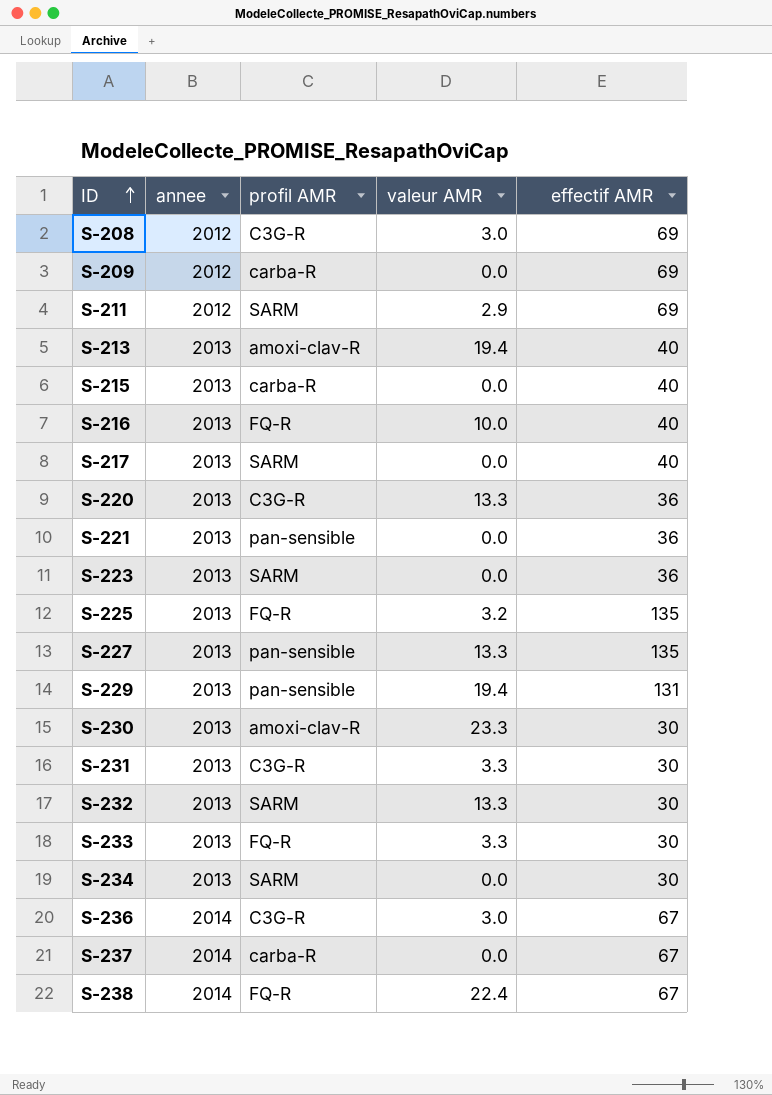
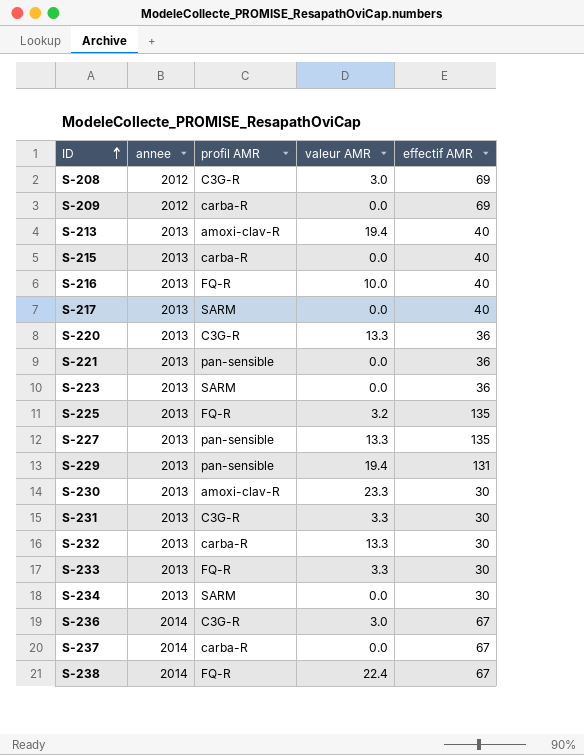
row S-211: 2012 | SARM | 2.9 | 69 -> none
S-232 | profil AMR: SARM -> carba-R

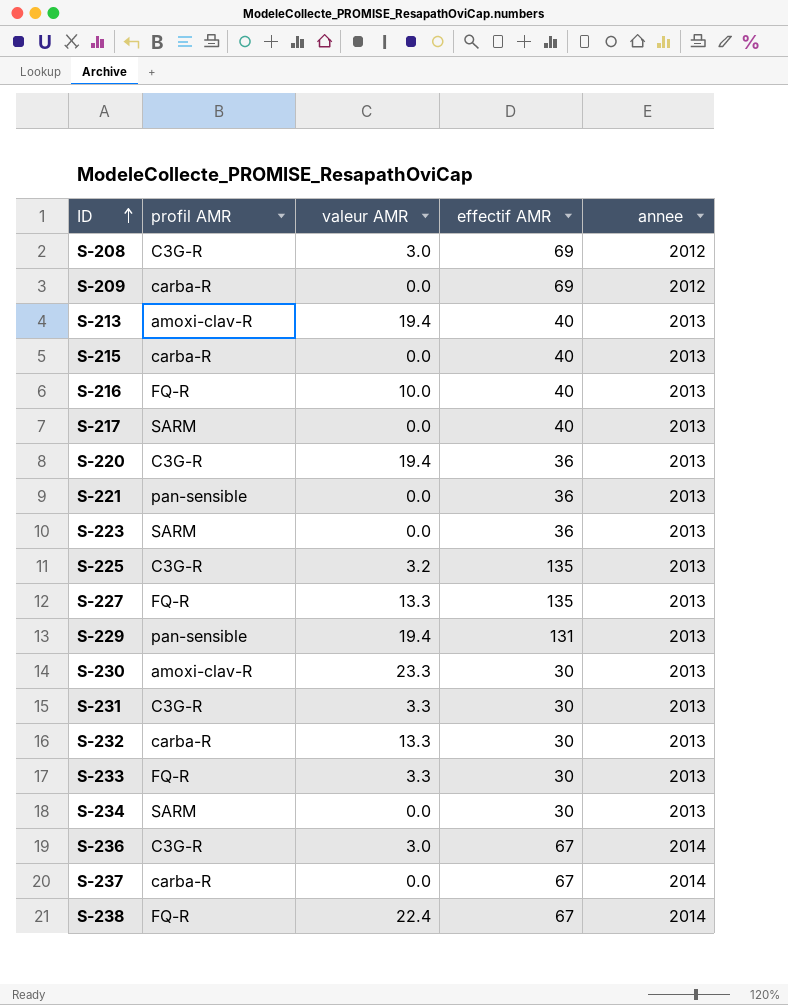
column annee | position: 2 -> 5
S-220 | valeur AMR: 13.3 -> 19.4
S-225 | profil AMR: FQ-R -> C3G-R
S-227 | profil AMR: pan-sensible -> FQ-R

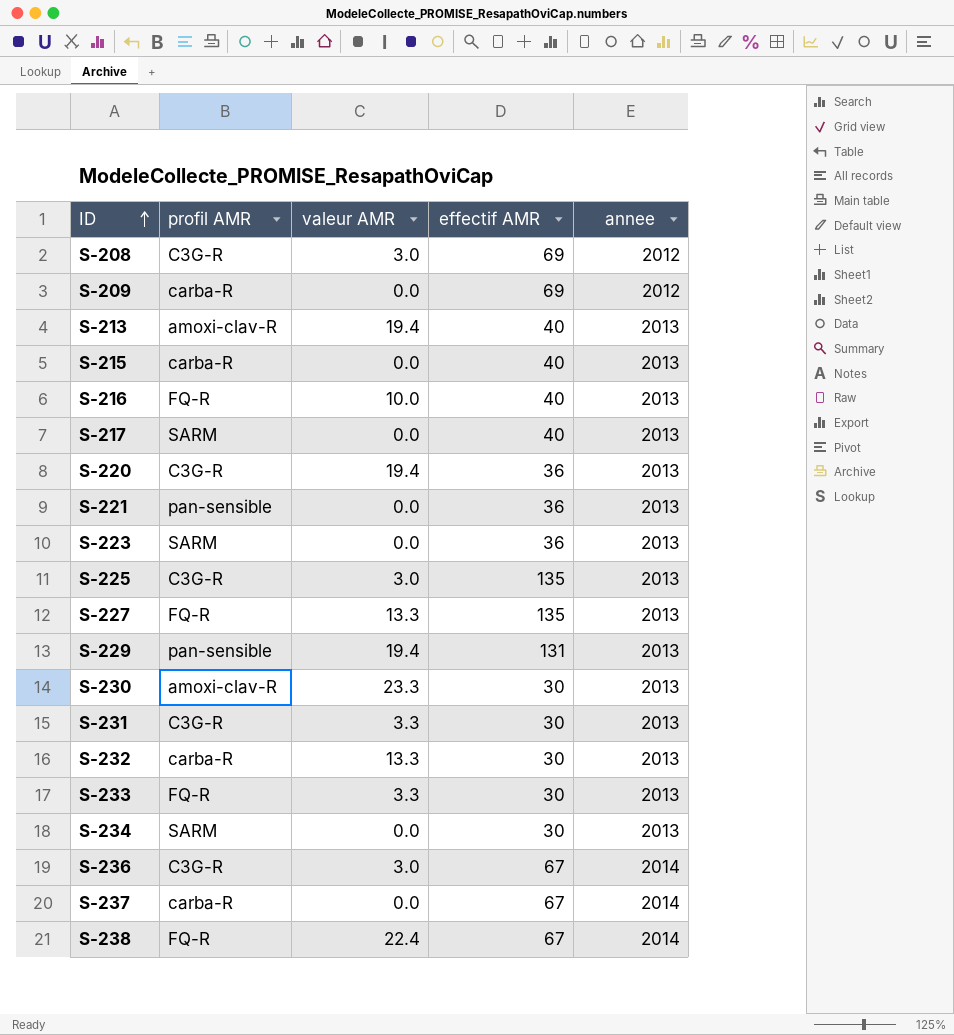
S-225 | valeur AMR: 3.2 -> 3.0

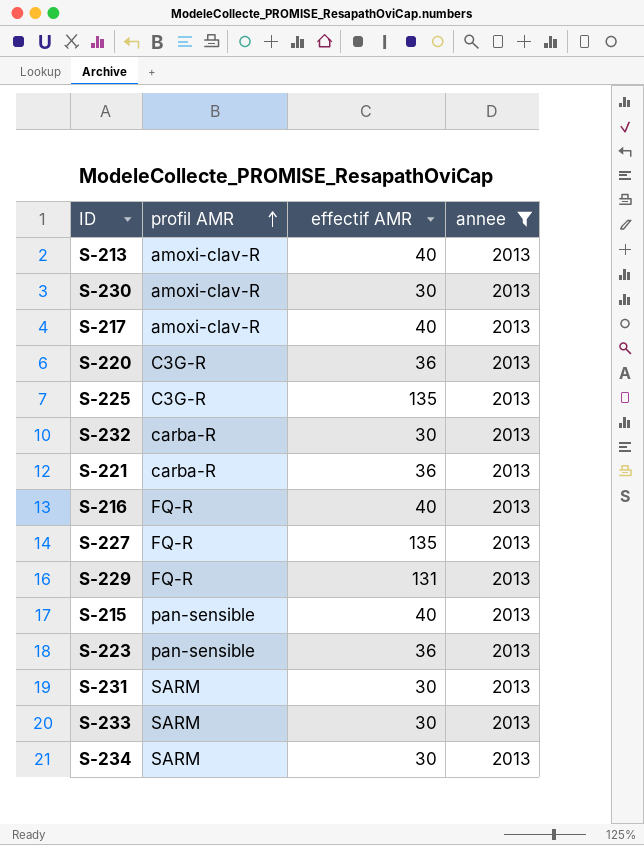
filter: none -> annee = 2013
row order: ID ascending -> profil AMR ascending
column valeur AMR | position: 3 -> none
S-217 | profil AMR: SARM -> amoxi-clav-R
S-221 | profil AMR: pan-sensible -> carba-R
S-229 | profil AMR: pan-sensible -> FQ-R
S-215 | profil AMR: carba-R -> pan-sensible
S-223 | profil AMR: SARM -> pan-sensible
S-231 | profil AMR: C3G-R -> SARM
S-233 | profil AMR: FQ-R -> SARM

